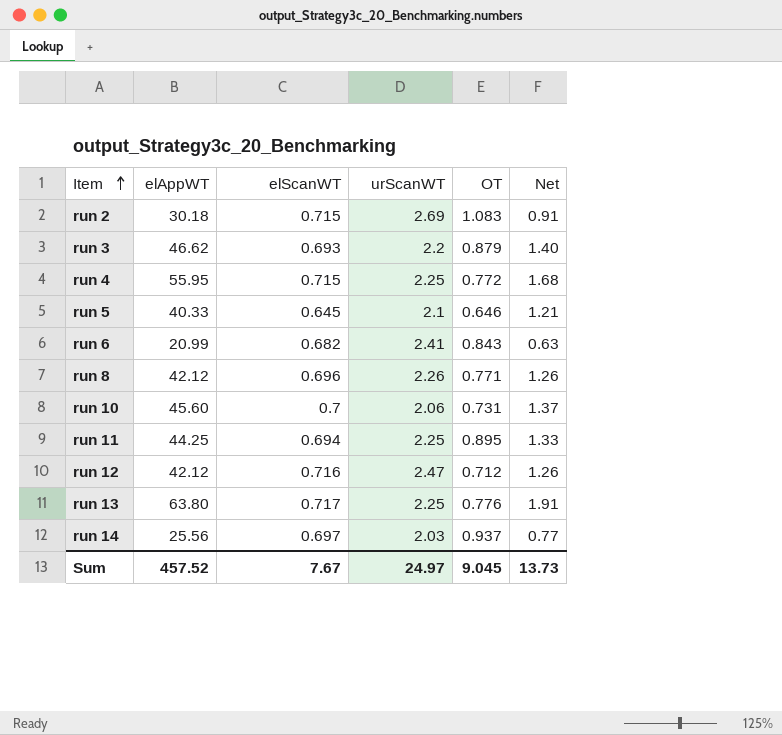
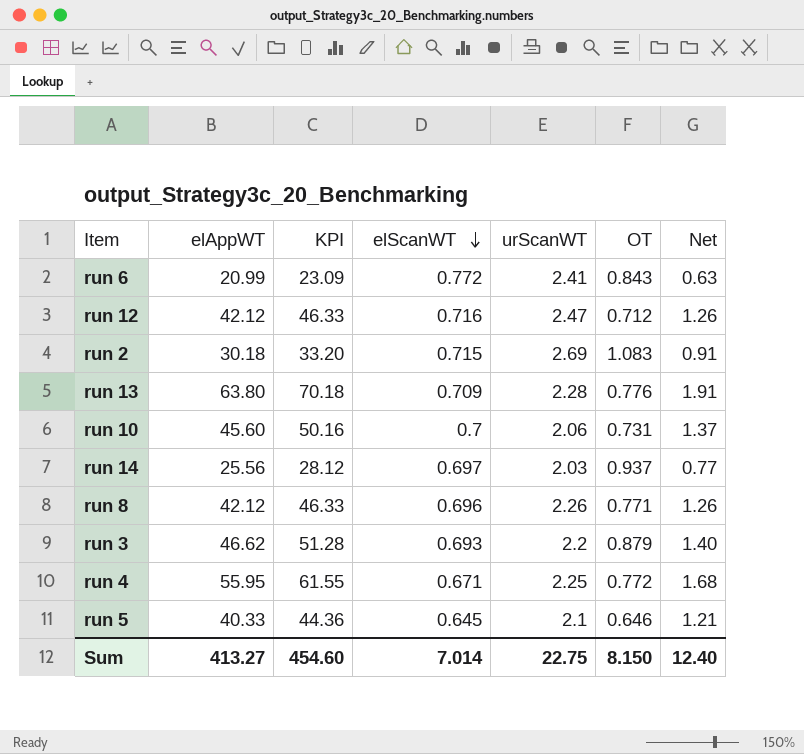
row order: Item ascending -> elScanWT descending
column KPI | formula: none -> [elAppWT] * 1.1
row run 11: 44.25 | 0.694 | 2.25 | 0.895 | 1.33 -> none
run 6 | elScanWT: 0.682 -> 0.772
run 13 | elScanWT: 0.717 -> 0.709
run 13 | urScanWT: 2.25 -> 2.28
run 4 | elScanWT: 0.715 -> 0.671
Sum | elAppWT: 457.52 -> 413.27
Sum | elScanWT: 7.67 -> 7.014
Sum | urScanWT: 24.97 -> 22.75
Sum | OT: 9.045 -> 8.150
Sum | Net: 13.73 -> 12.40

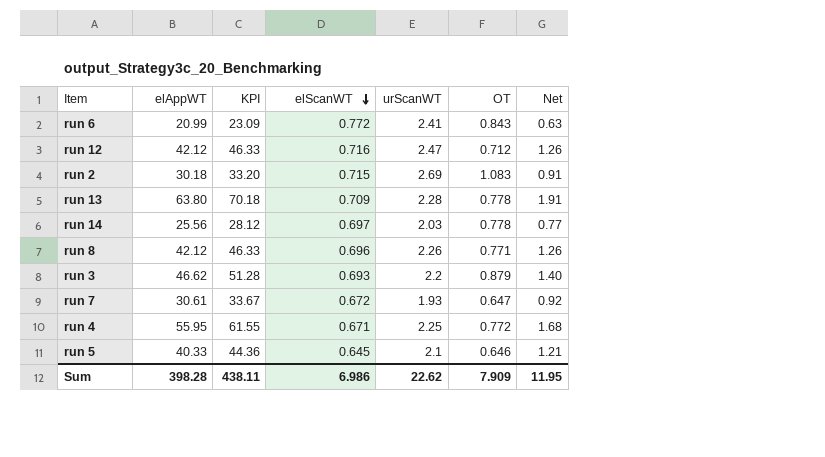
row run 10: 45.60 | 50.16 | 0.7 | 2.06 | 0.731 | 1.37 -> none
run 13 | OT: 0.776 -> 0.778
run 14 | OT: 0.937 -> 0.778
row run 7: none -> 30.61 | 33.67 | 0.672 | 1.93 | 0.647 | 0.92
Sum | elAppWT: 413.27 -> 398.28
Sum | KPI: 454.60 -> 438.11
Sum | elScanWT: 7.014 -> 6.986
Sum | urScanWT: 22.75 -> 22.62
Sum | OT: 8.150 -> 7.909
Sum | Net: 12.40 -> 11.95

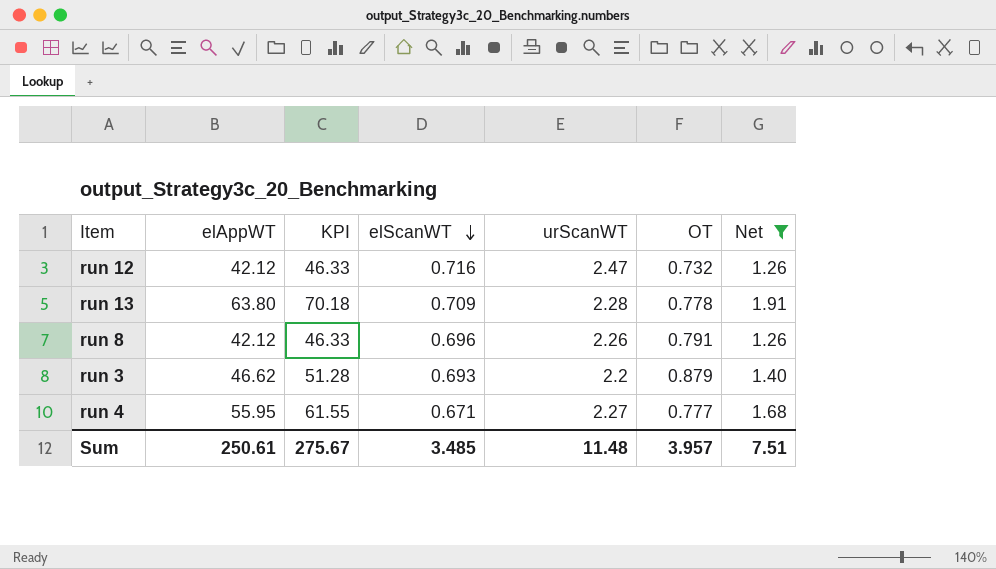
filter: none -> Net >= 1.26
run 12 | OT: 0.712 -> 0.732
run 8 | OT: 0.771 -> 0.791
run 4 | urScanWT: 2.25 -> 2.27
run 4 | OT: 0.772 -> 0.777
Sum | elAppWT: 398.28 -> 250.61
Sum | KPI: 438.11 -> 275.67
Sum | elScanWT: 6.986 -> 3.485
Sum | urScanWT: 22.62 -> 11.48
Sum | OT: 7.909 -> 3.957
Sum | Net: 11.95 -> 7.51

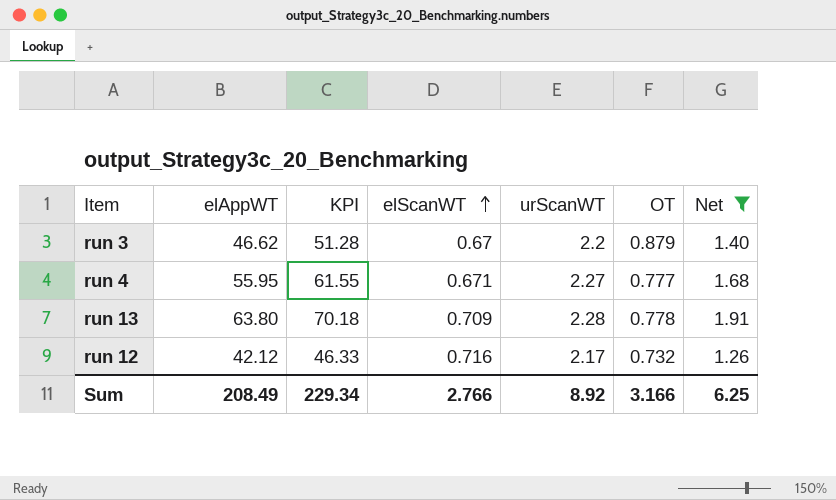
row order: elScanWT descending -> elScanWT ascending
row run 8: 42.12 | 46.33 | 0.696 | 2.26 | 0.791 | 1.26 -> none
run 3 | elScanWT: 0.693 -> 0.67
run 12 | urScanWT: 2.47 -> 2.17
Sum | elAppWT: 250.61 -> 208.49
Sum | KPI: 275.67 -> 229.34
Sum | elScanWT: 3.485 -> 2.766
Sum | urScanWT: 11.48 -> 8.92
Sum | OT: 3.957 -> 3.166
Sum | Net: 7.51 -> 6.25

